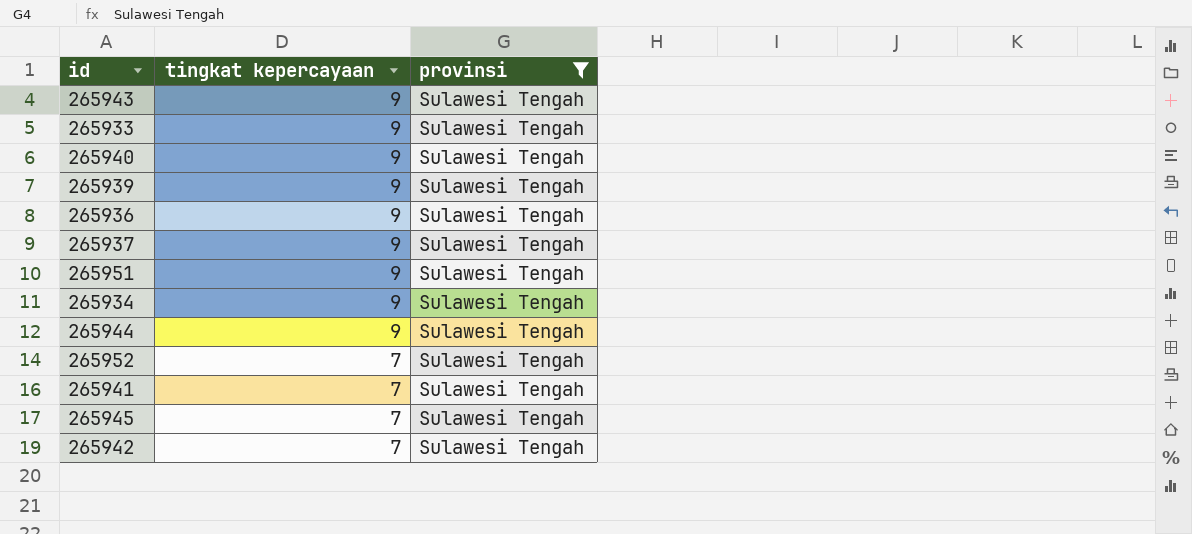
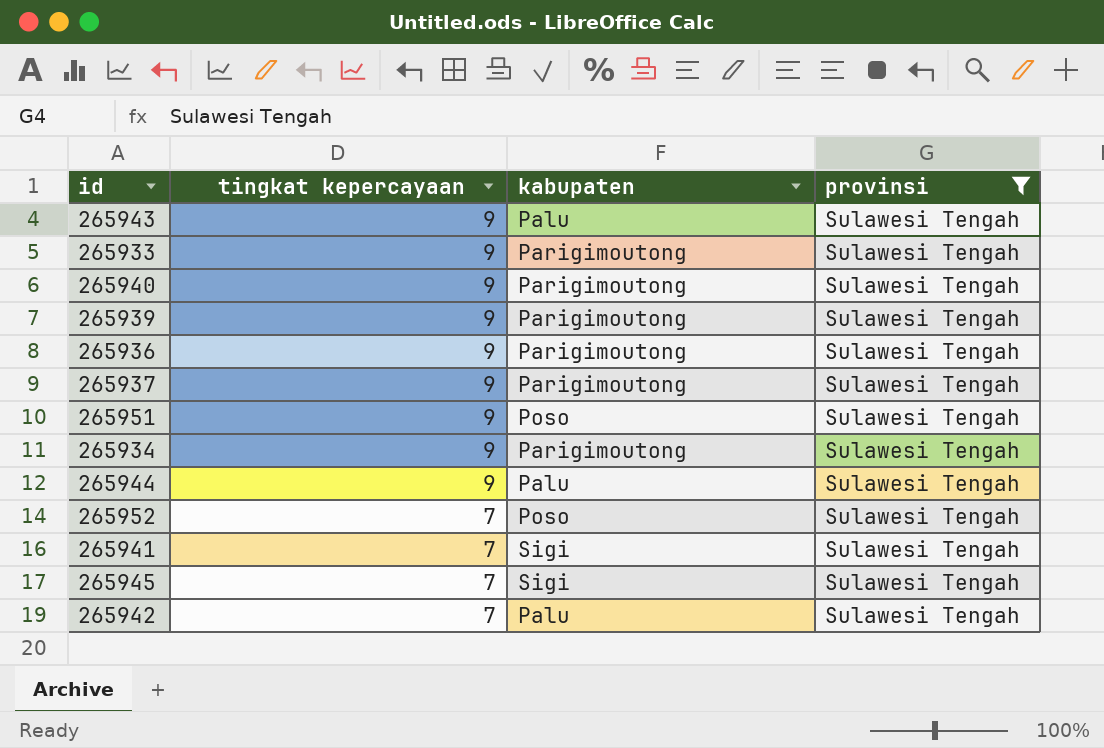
column kabupaten | position: none -> 3

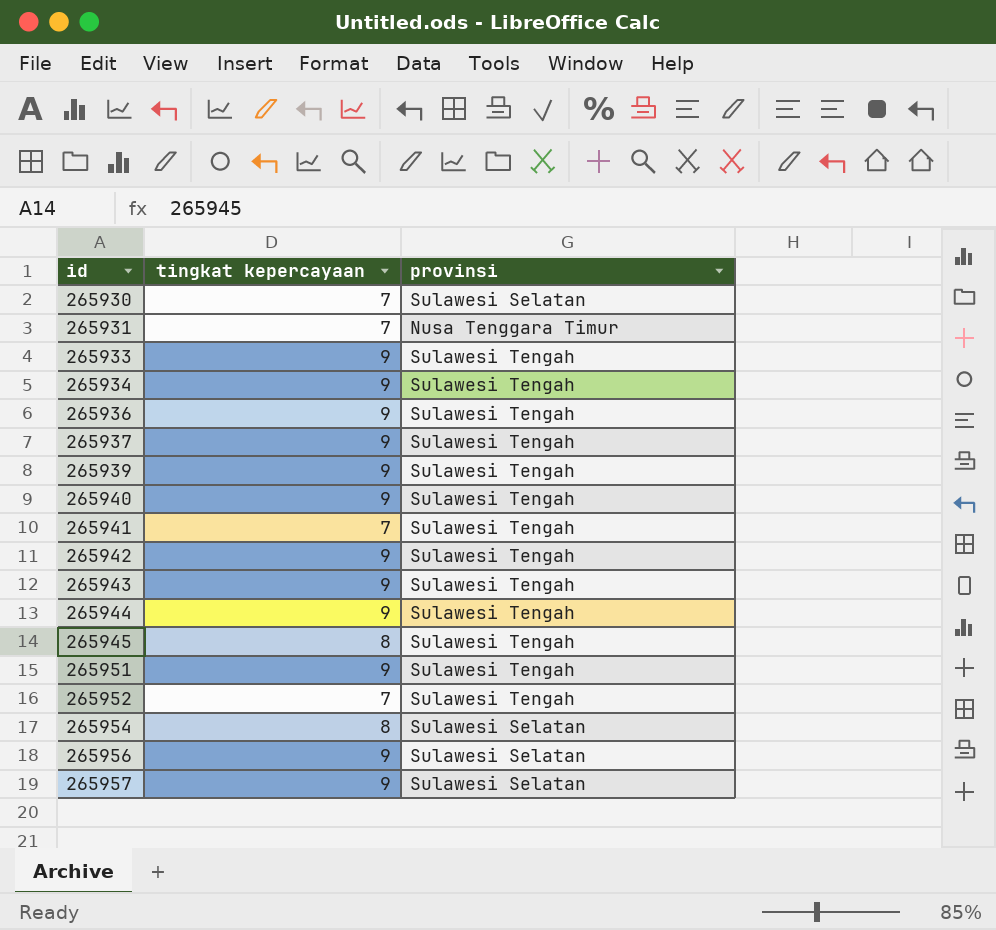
filter: provinsi = Sulawesi Tengah -> none
row order: tingkat kepercayaan descending -> id ascending
column kabupaten | position: 3 -> none
265942 | tingkat kepercayaan: 7 -> 9
265945 | tingkat kepercayaan: 7 -> 8

